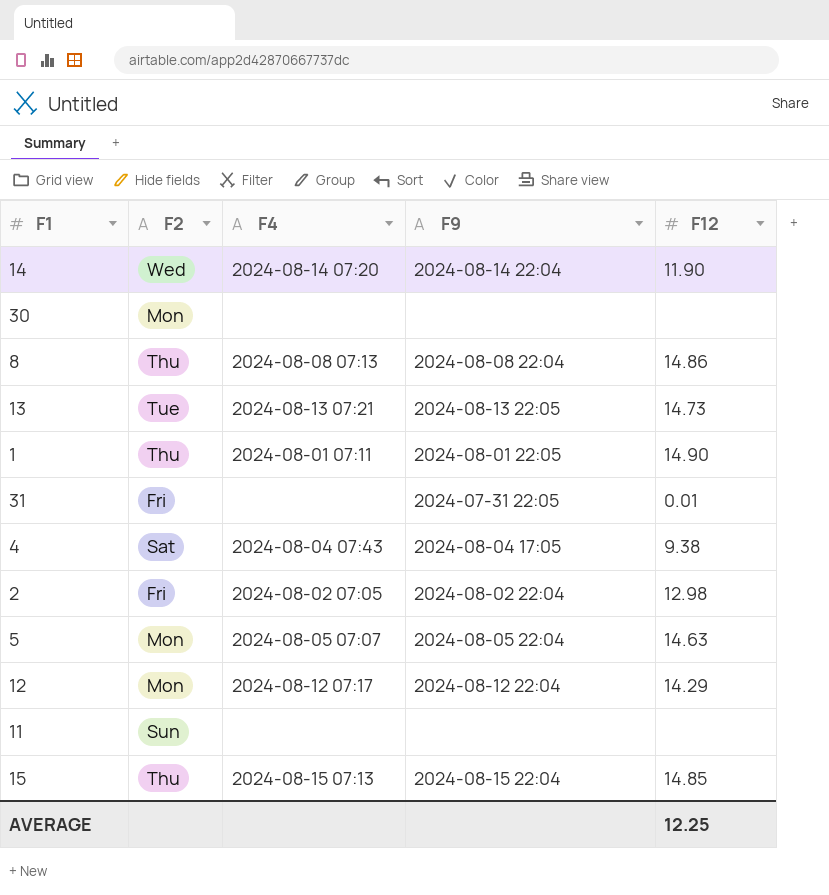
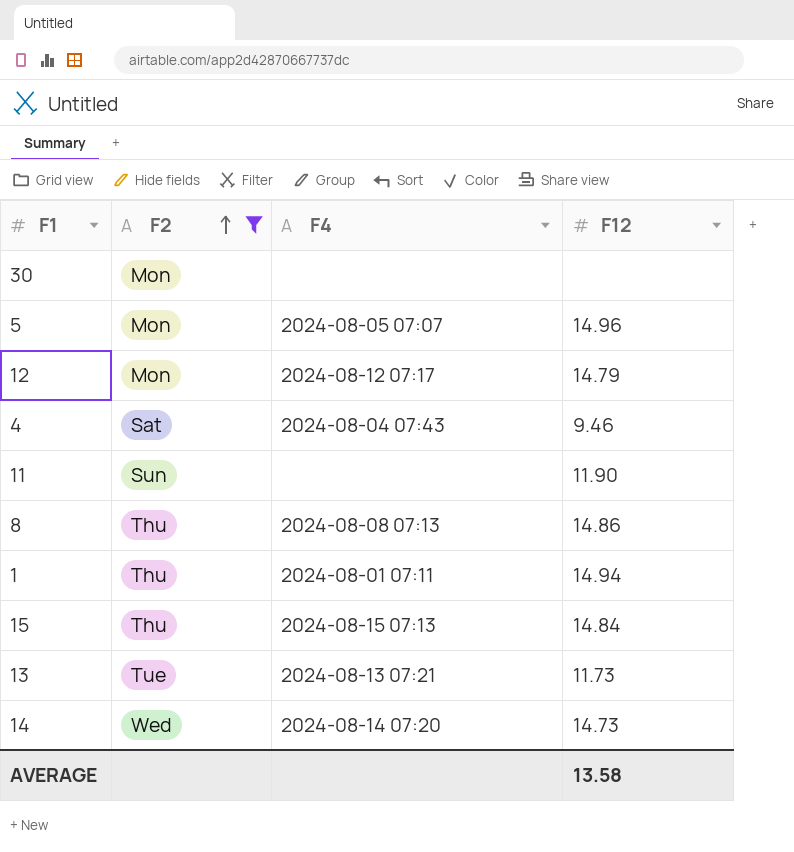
filter: none -> F2 != Fri
row order: none -> F2 ascending
column F9 | position: 4 -> none
5 | F12: 14.63 -> 14.96
12 | F12: 14.29 -> 14.79
4 | F12: 9.38 -> 9.46
11 | F12: none -> 11.90
1 | F12: 14.90 -> 14.94
15 | F12: 14.85 -> 14.84
13 | F12: 14.73 -> 11.73
14 | F12: 11.90 -> 14.73
AVERAGE | F12: 12.25 -> 13.58

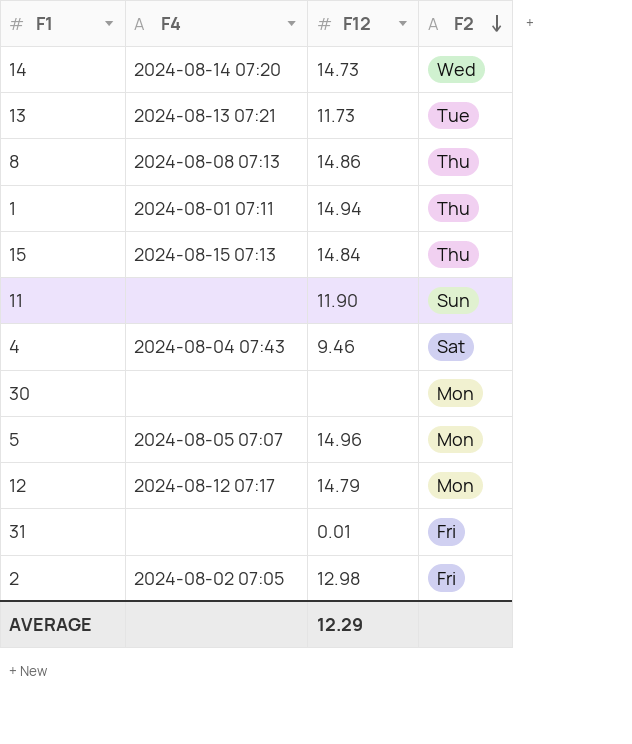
filter: F2 != Fri -> none
row order: F2 ascending -> F2 descending
column F2 | position: 2 -> 4
AVERAGE | F12: 13.58 -> 12.29

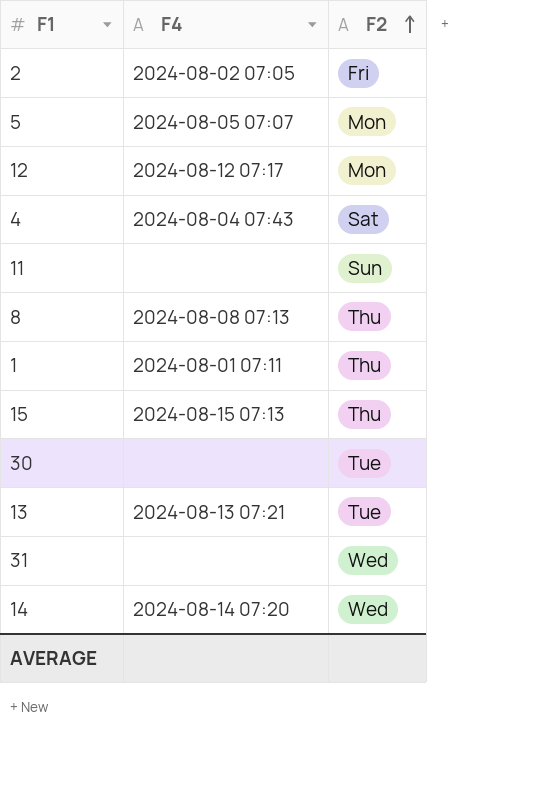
row order: F2 descending -> F2 ascending
column F12 | position: 3 -> none
30 | F2: Mon -> Tue
31 | F2: Fri -> Wed

